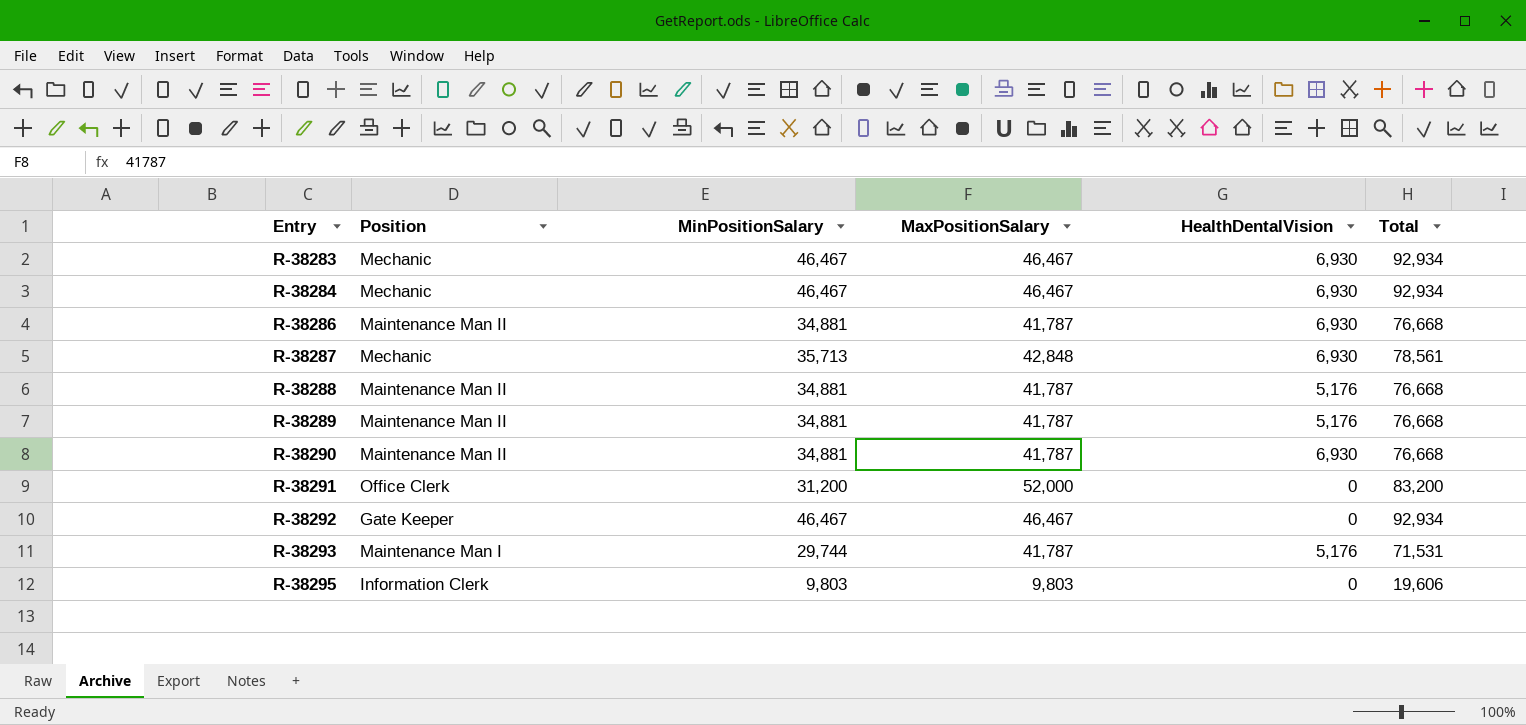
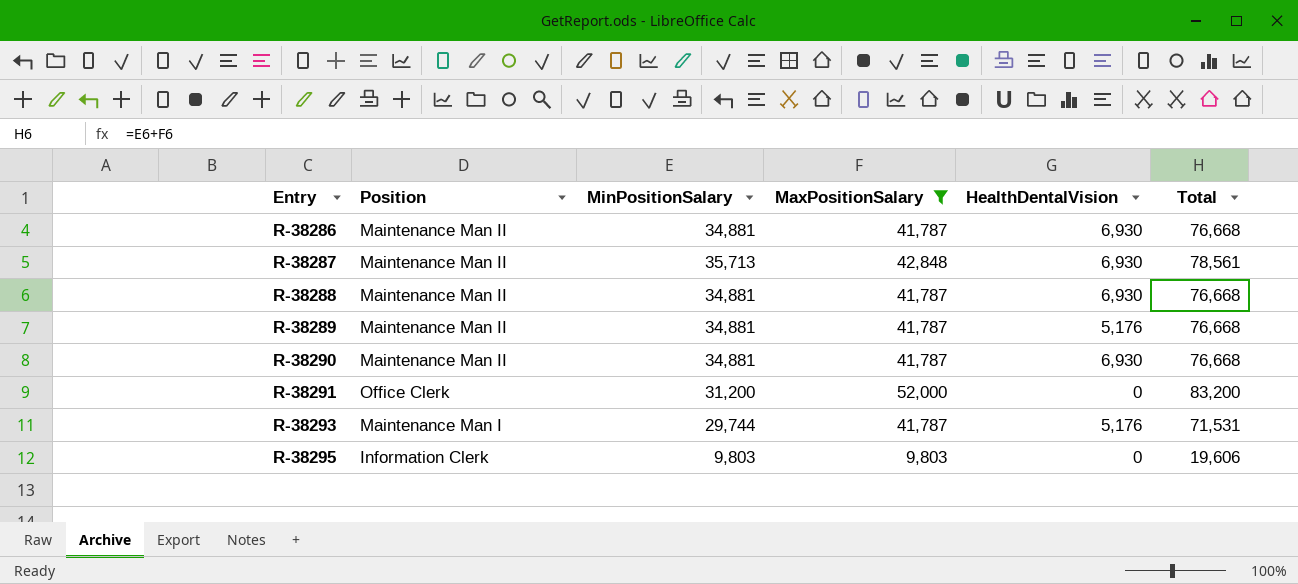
filter: none -> MaxPositionSalary != 46,467
R-38287 | Position: Mechanic -> Maintenance Man II
R-38288 | HealthDentalVision: 5,176 -> 6,930

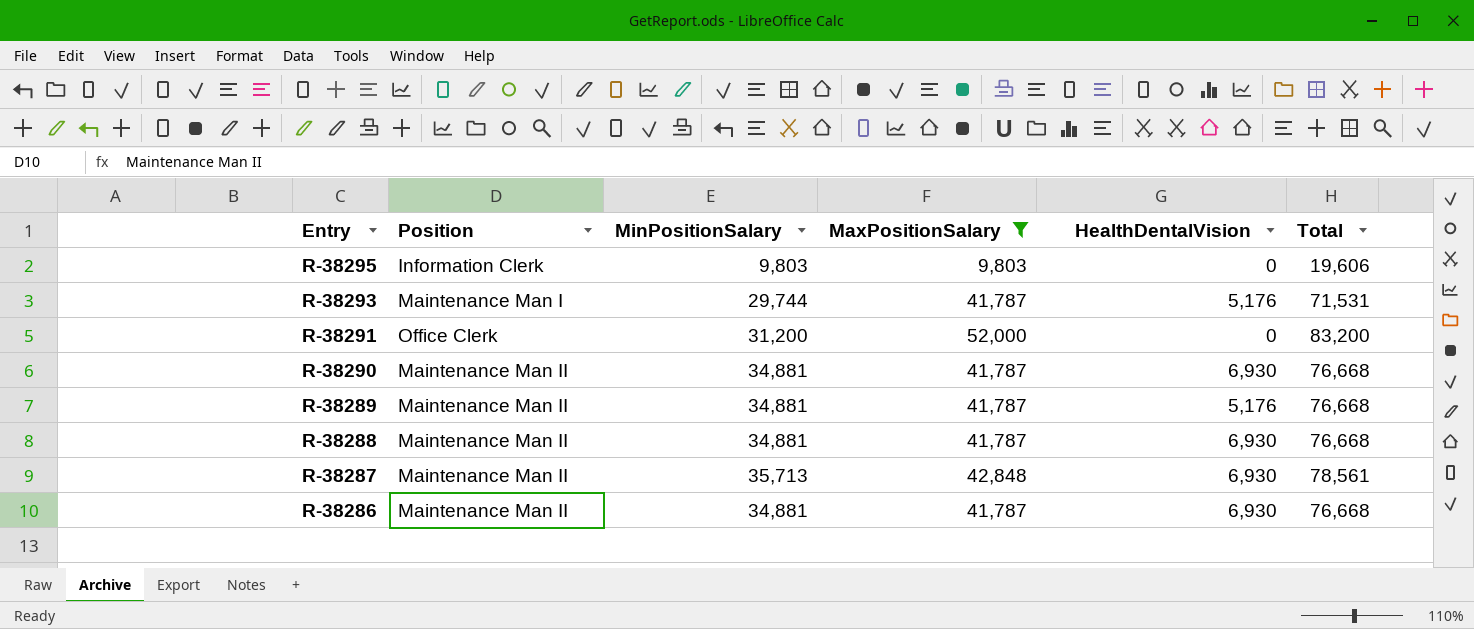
row order: Entry ascending -> Entry descending

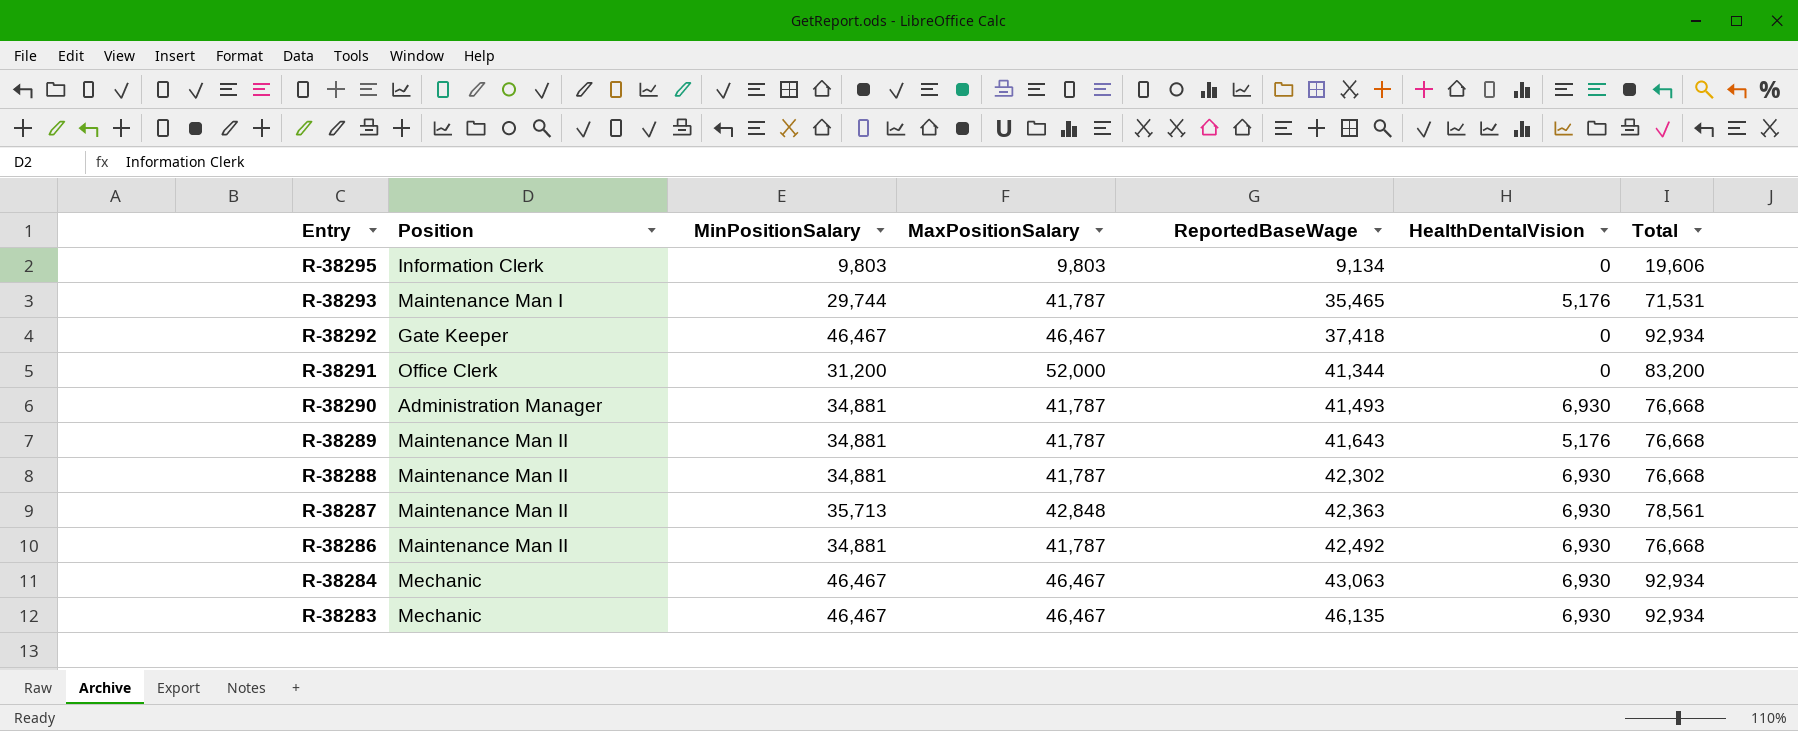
filter: MaxPositionSalary != 46,467 -> none
column ReportedBaseWage | position: none -> 5
R-38290 | Position: Maintenance Man II -> Administration Manager

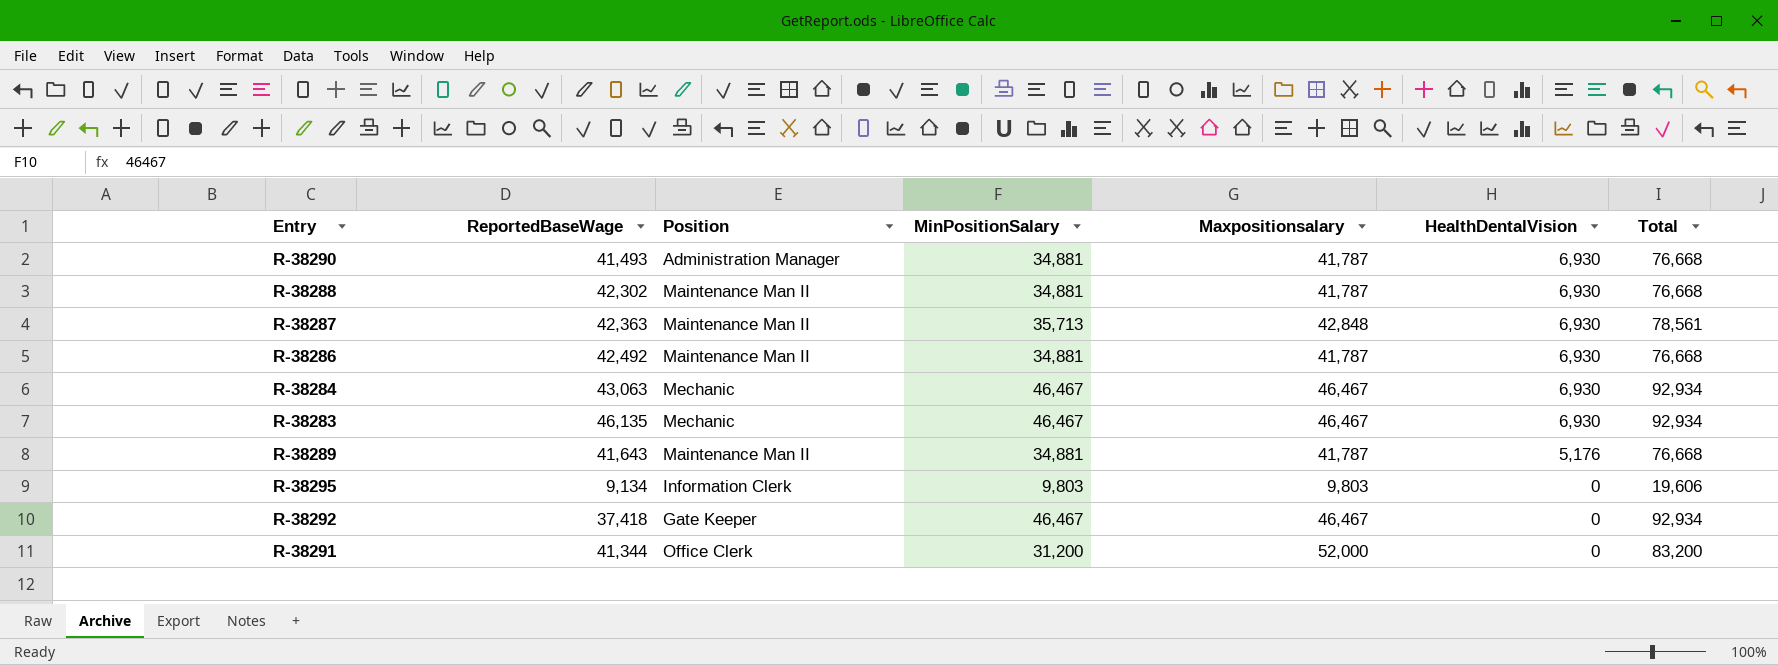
row order: Entry descending -> HealthDentalVision descending
column ReportedBaseWage | position: 5 -> 2
column name: MaxPositionSalary -> Maxpositionsalary
row R-38293: Maintenance Man I | 29,744 | 41,787 | 35,465 | 5,176 | 71,531 -> none

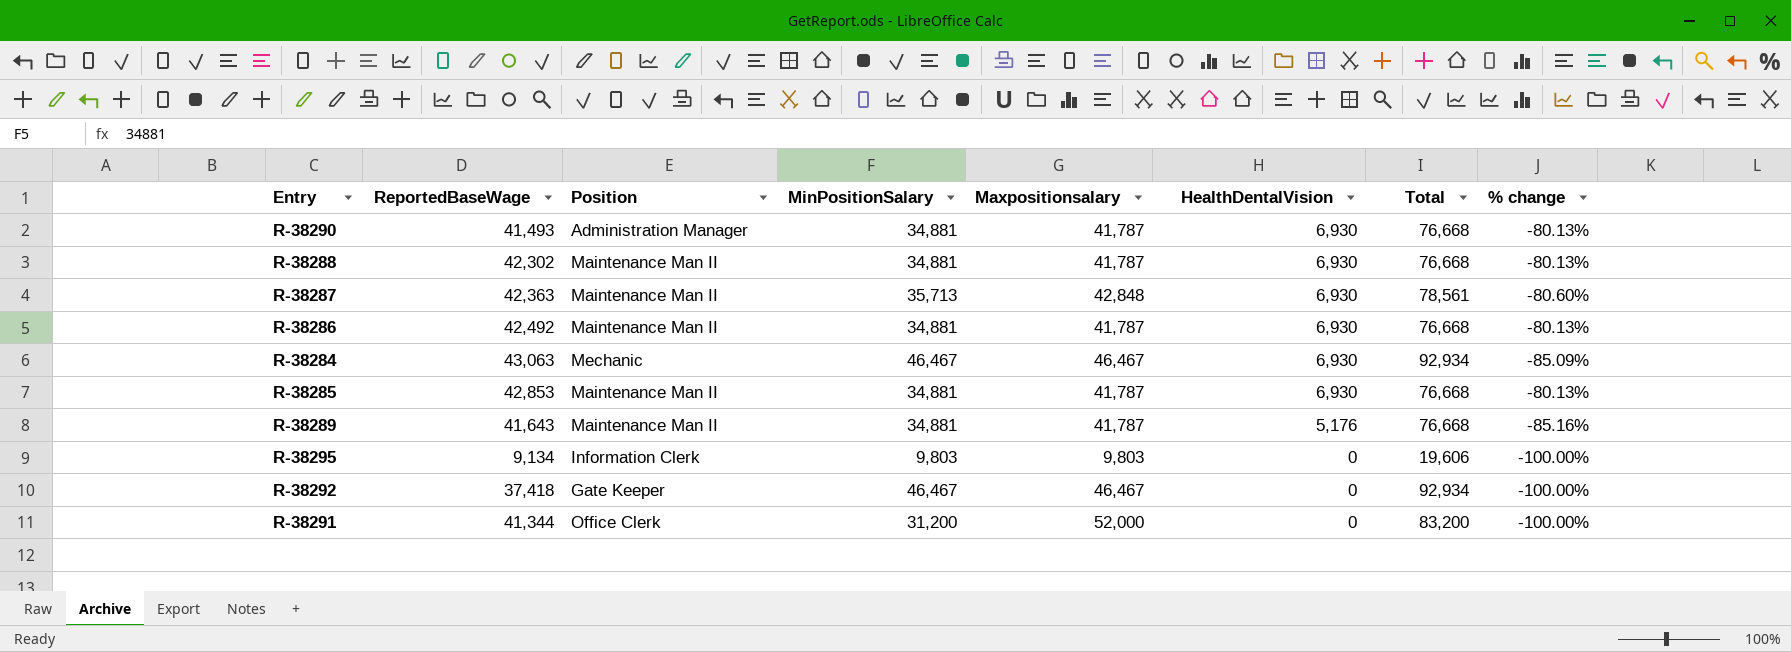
column % change | formula: none -> ([HealthDentalVision] - [MinPositionSalary]) / [MinPositionSalary]
row R-38283: 46,135 | Mechanic | 46,467 | 46,467 | 6,930 | 92,934 -> none
row R-38285: none -> 42,853 | Maintenance Man II | 34,881 | 41,787 | 6,930 | 76,668 | -80.13%

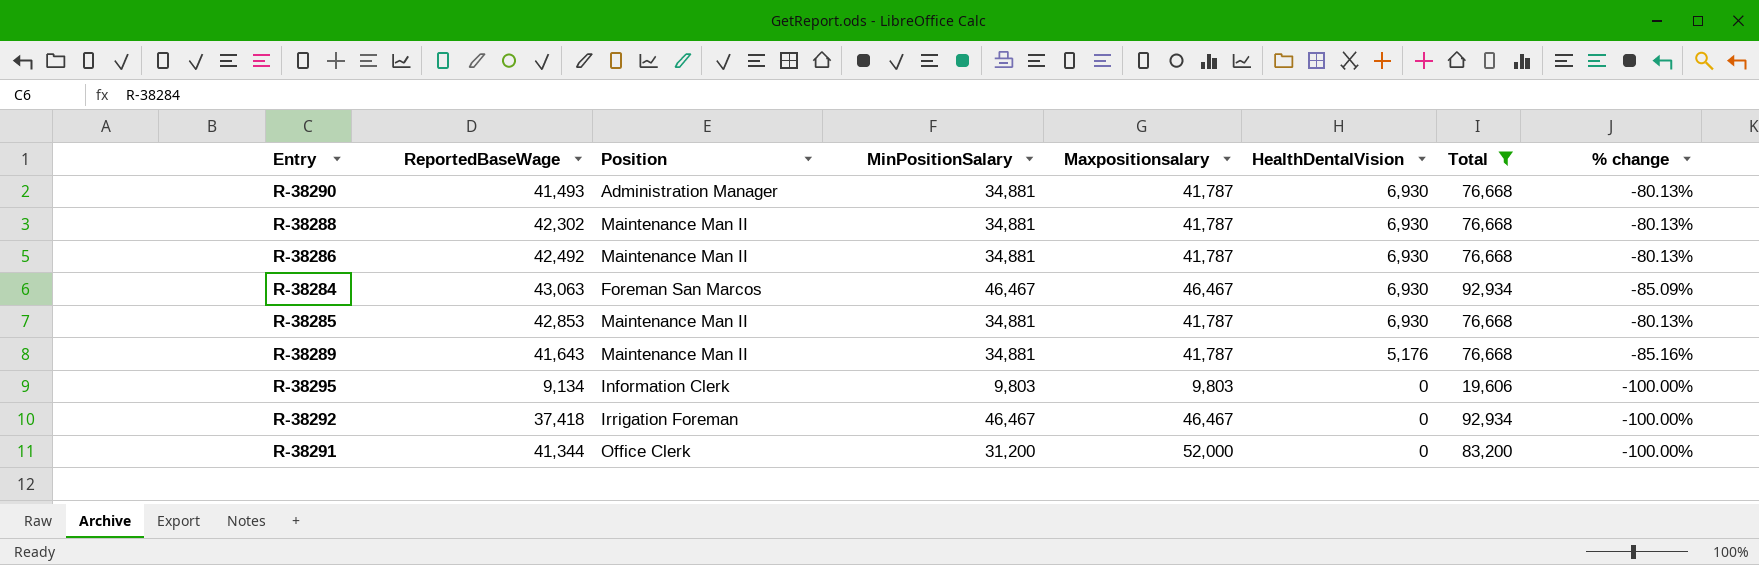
filter: none -> Total != 78,561
R-38284 | Position: Mechanic -> Foreman San Marcos
R-38292 | Position: Gate Keeper -> Irrigation Foreman

